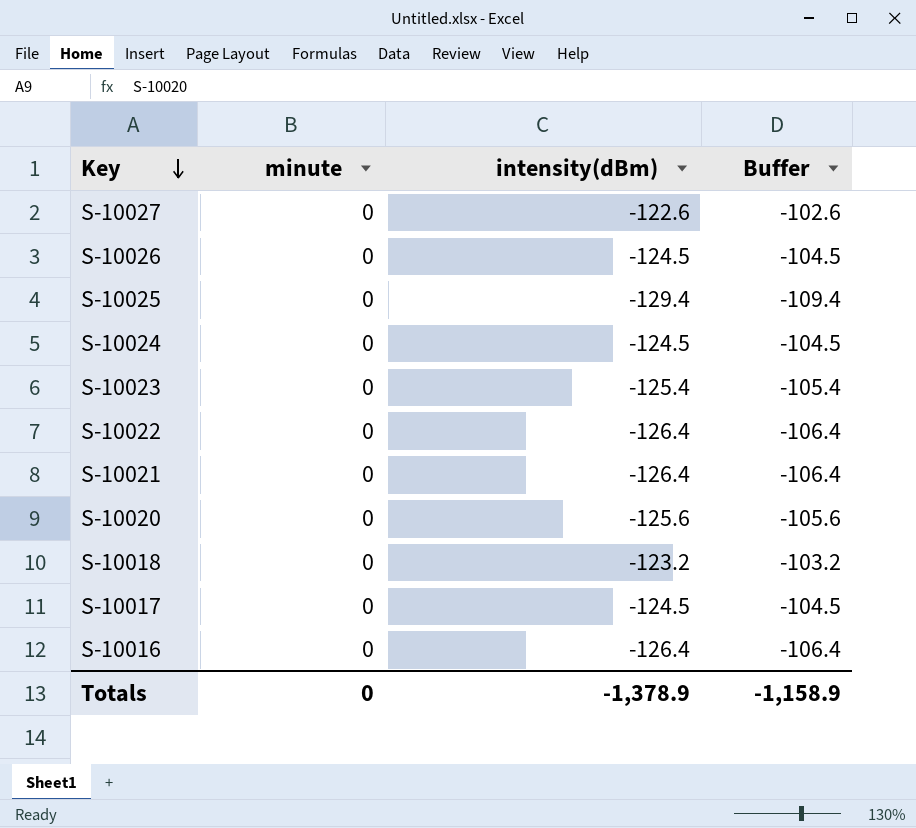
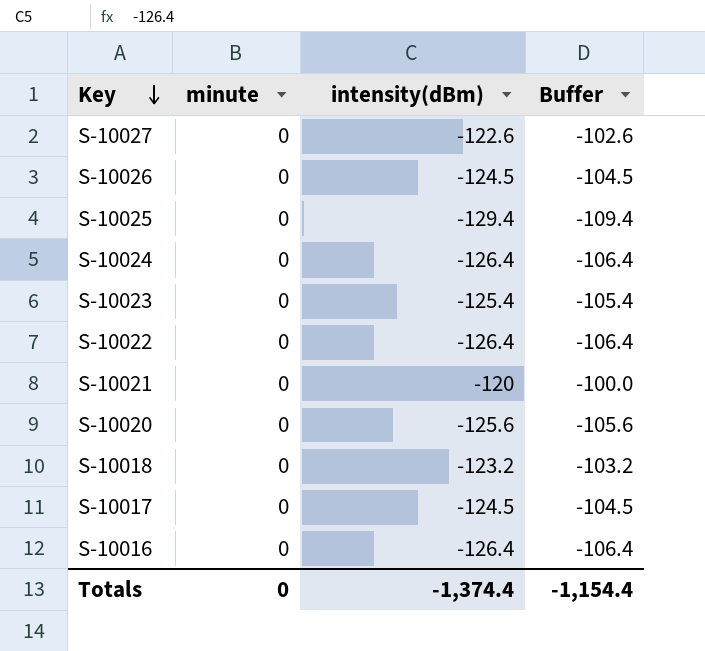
S-10024 | intensity(dBm): -124.5 -> -126.4
S-10024 | Buffer: -104.5 -> -106.4
S-10021 | intensity(dBm): -126.4 -> -120
S-10021 | Buffer: -106.4 -> -100.0
Totals | intensity(dBm): -1,378.9 -> -1,374.4
Totals | Buffer: -1,158.9 -> -1,154.4

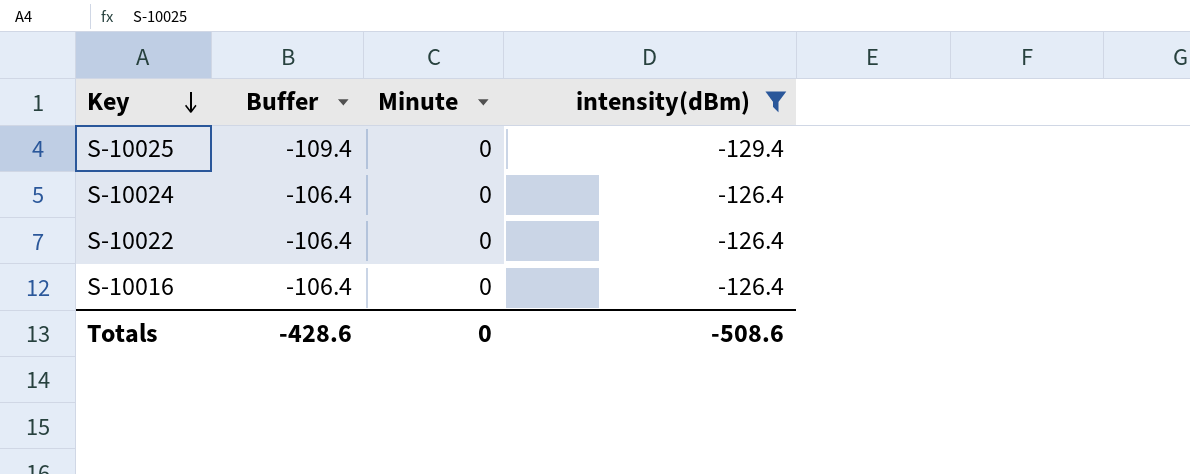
filter: none -> intensity(dBm) <= -126.4
column Buffer | position: 4 -> 2
column name: minute -> Minute
Totals | Buffer: -1,154.4 -> -428.6
Totals | intensity(dBm): -1,374.4 -> -508.6

